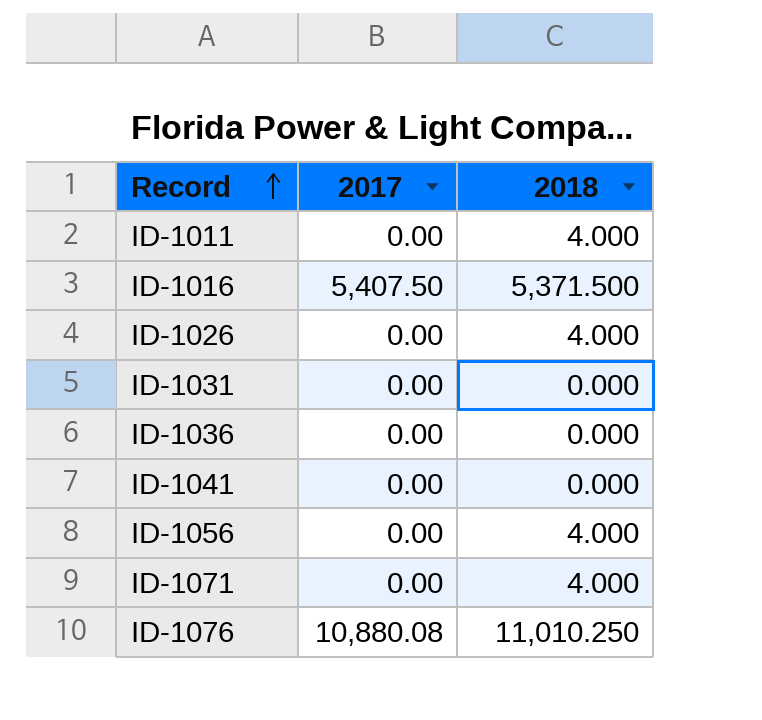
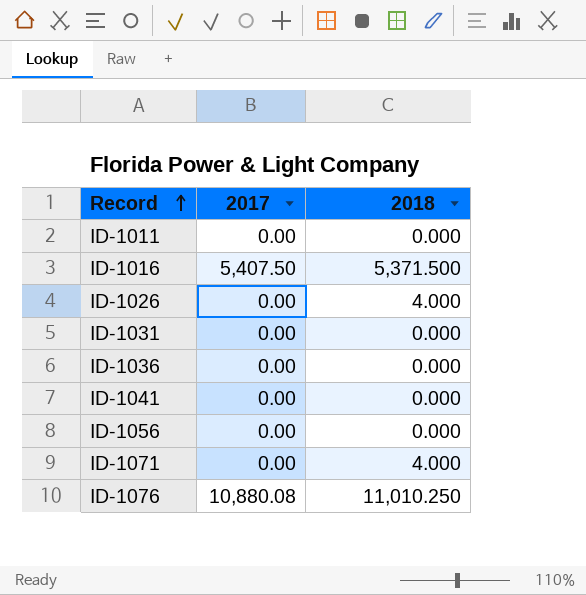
ID-1011 | 2018: 4.000 -> 0.000
ID-1056 | 2018: 4.000 -> 0.000

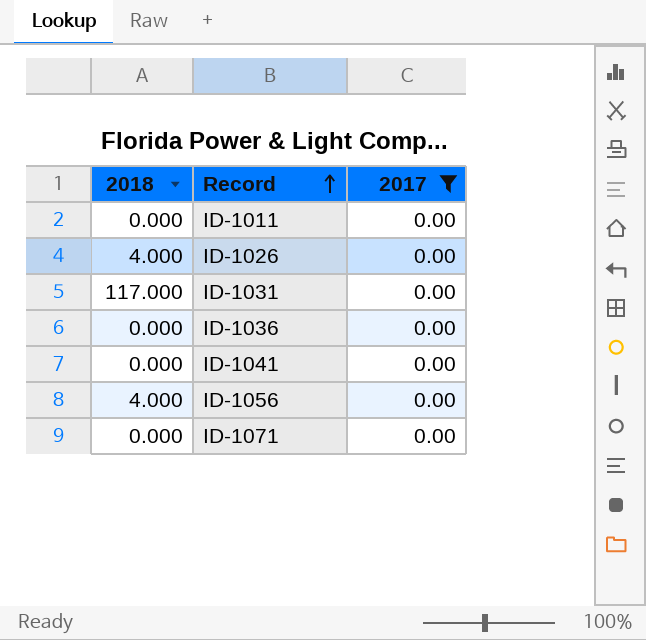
filter: none -> 2017 = 0.00
column 2018 | position: 3 -> 1
ID-1031 | 2018: 0.000 -> 117.000
ID-1056 | 2018: 0.000 -> 4.000
ID-1071 | 2018: 4.000 -> 0.000

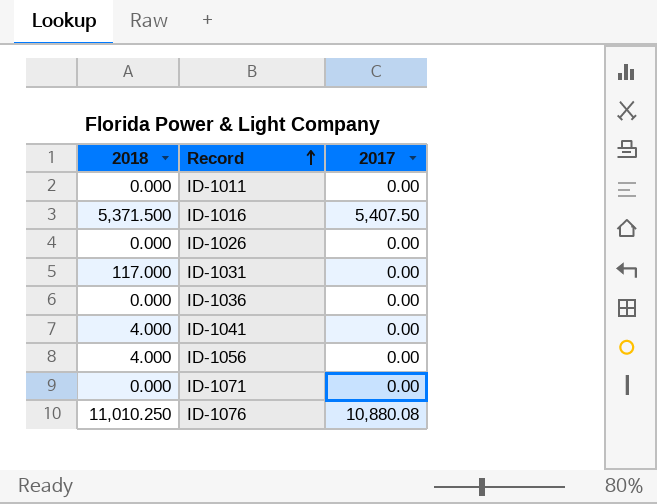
filter: 2017 = 0.00 -> none
ID-1026 | 2018: 4.000 -> 0.000
ID-1041 | 2018: 0.000 -> 4.000

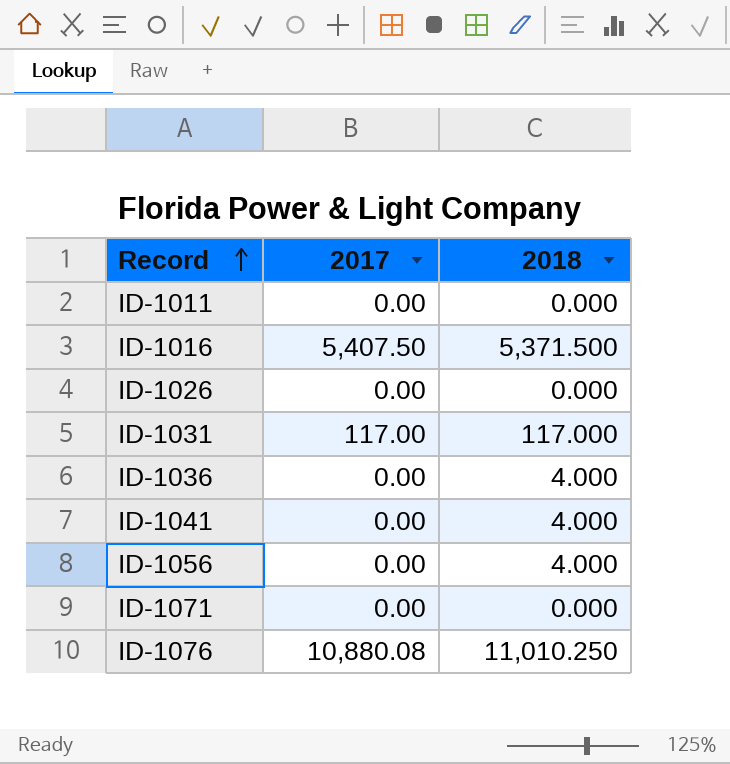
column 2018 | position: 1 -> 3
ID-1031 | 2017: 0.00 -> 117.00
ID-1036 | 2018: 0.000 -> 4.000

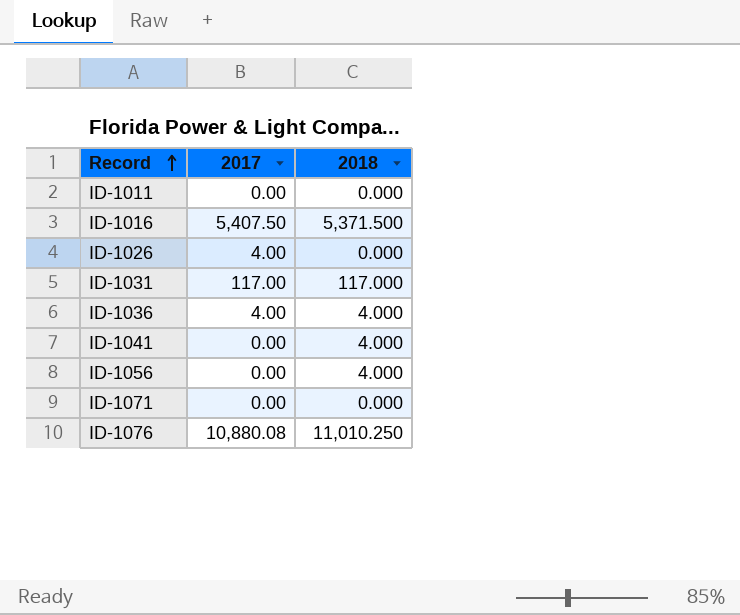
ID-1026 | 2017: 0.00 -> 4.00
ID-1036 | 2017: 0.00 -> 4.00

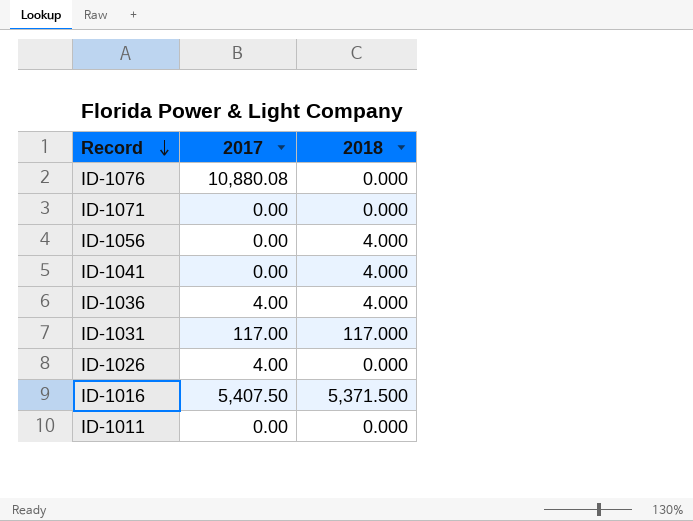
row order: Record ascending -> Record descending
ID-1076 | 2018: 11,010.250 -> 0.000

